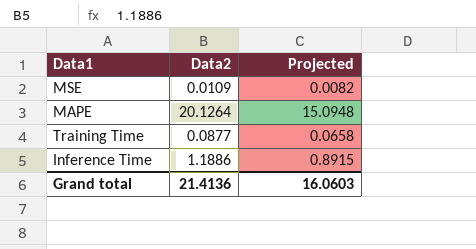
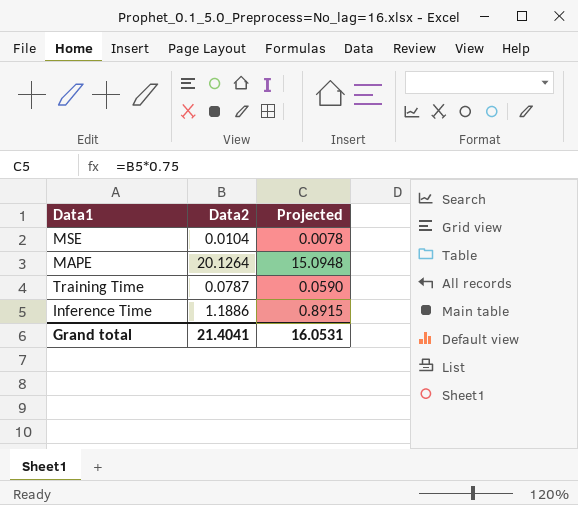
MSE | Data2: 0.0109 -> 0.0104
MSE | Projected: 0.0082 -> 0.0078
Training Time | Data2: 0.0877 -> 0.0787
Training Time | Projected: 0.0658 -> 0.0590
Grand total | Data2: 21.4136 -> 21.4041
Grand total | Projected: 16.0603 -> 16.0531

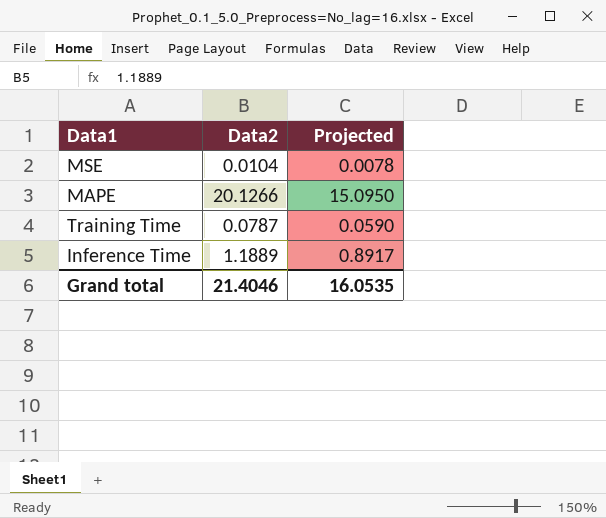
MAPE | Data2: 20.1264 -> 20.1266
MAPE | Projected: 15.0948 -> 15.0950
Inference Time | Data2: 1.1886 -> 1.1889
Inference Time | Projected: 0.8915 -> 0.8917
Grand total | Data2: 21.4041 -> 21.4046
Grand total | Projected: 16.0531 -> 16.0535

